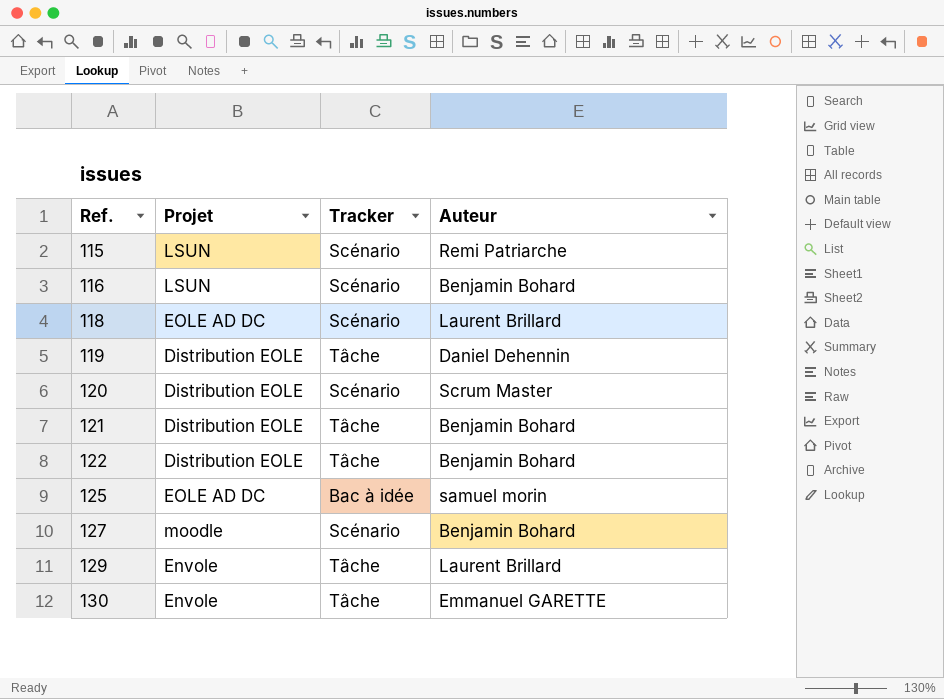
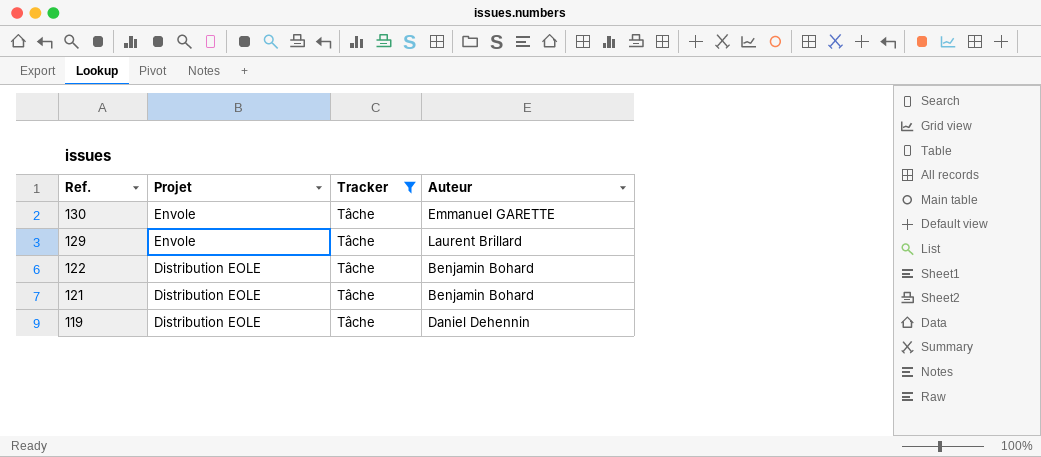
filter: none -> Tracker = Tâche
row order: Ref. ascending -> Ref. descending

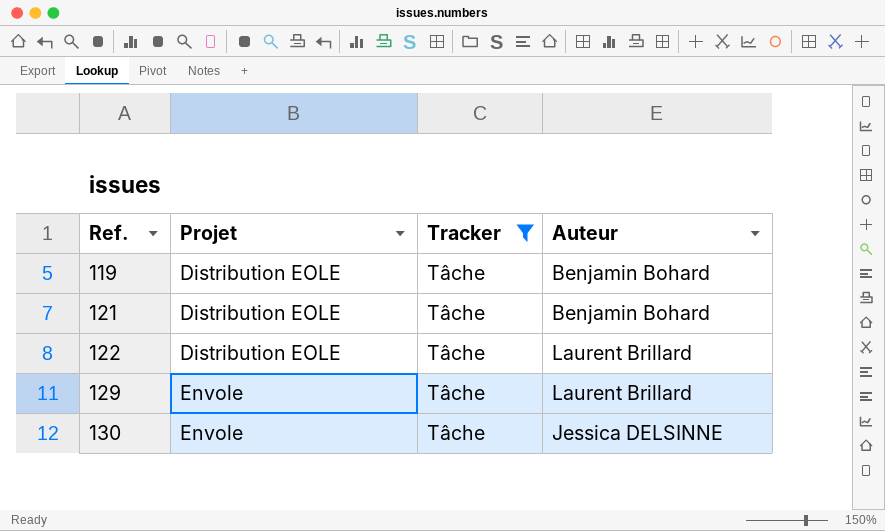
row order: Ref. descending -> Ref. ascending
119 | Auteur: Daniel Dehennin -> Benjamin Bohard
122 | Auteur: Benjamin Bohard -> Laurent Brillard
130 | Auteur: Emmanuel GARETTE -> Jessica DELSINNE

